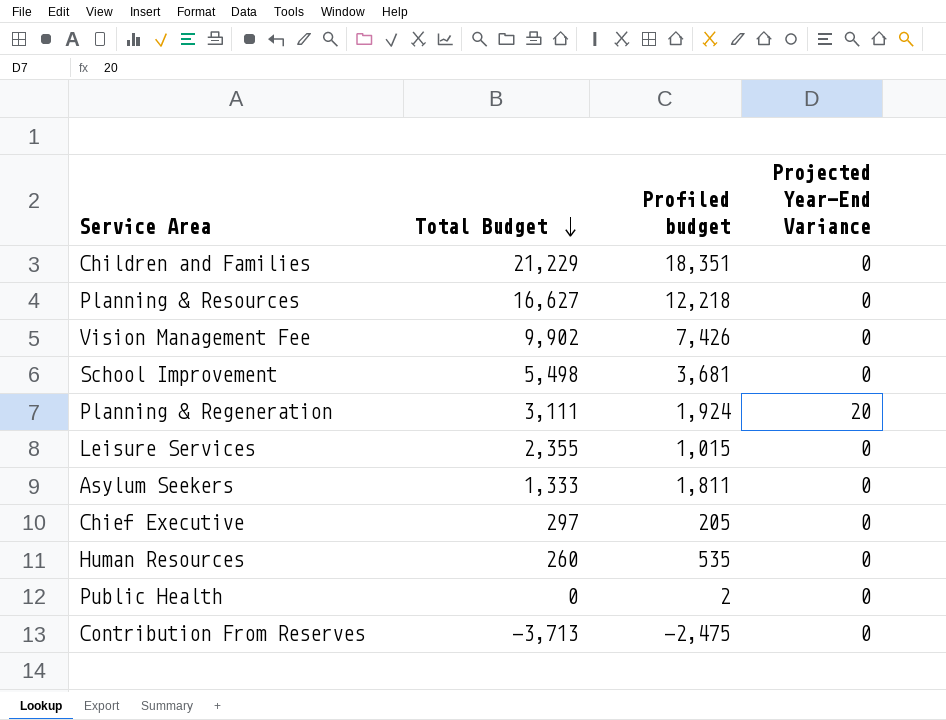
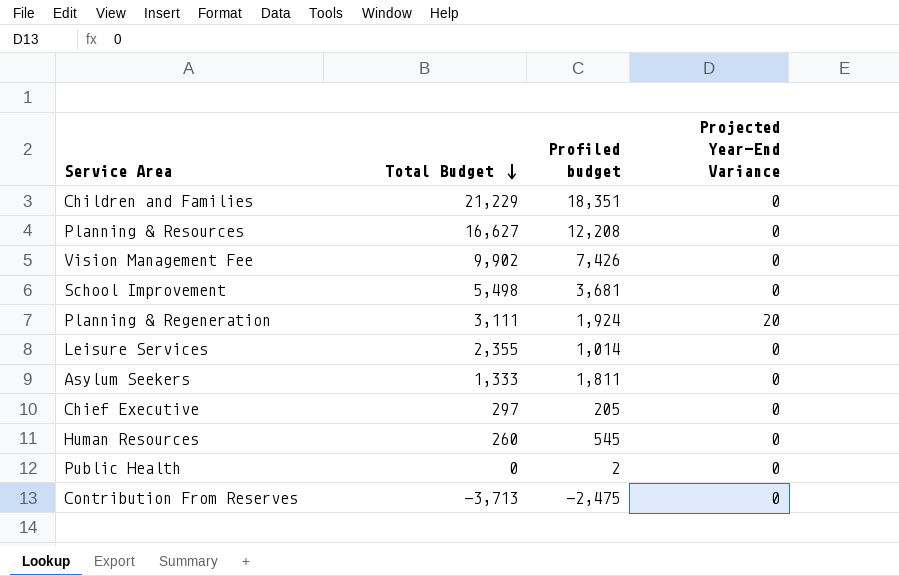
Planning & Resources | Profiled budget: 12,218 -> 12,208
Leisure Services | Profiled budget: 1,015 -> 1,014
Human Resources | Profiled budget: 535 -> 545

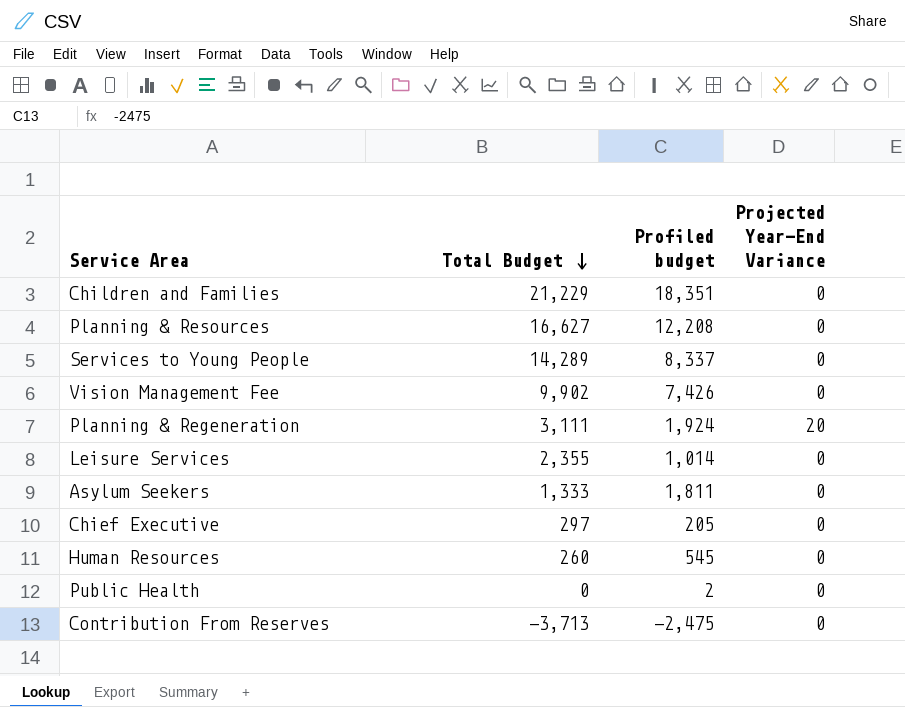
row School Improvement: 5,498 | 3,681 | 0 -> none
row Services to Young People: none -> 14,289 | 8,337 | 0

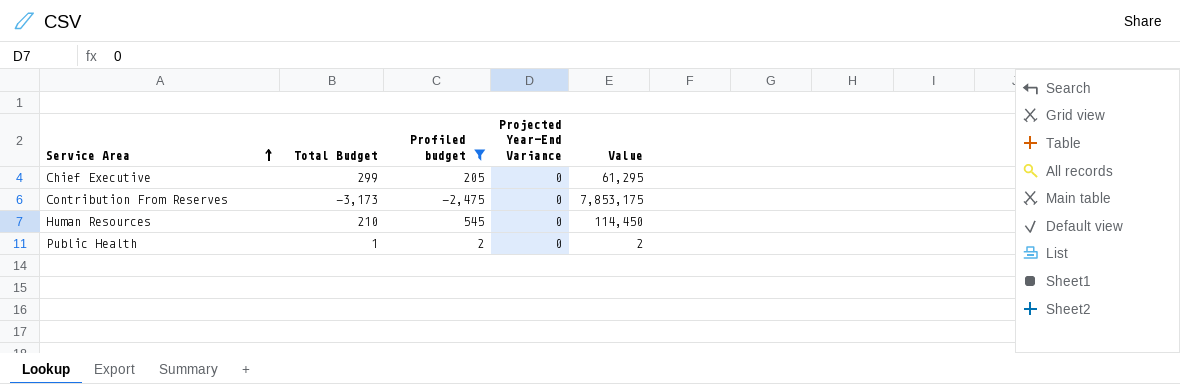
filter: none -> Profiled budget <= 545
row order: Total Budget descending -> Service Area ascending
column Value | formula: none -> [Total Budget] * [Profiled budget]
Chief Executive | Total Budget: 297 -> 299
Contribution From Reserves | Total Budget: -3,713 -> -3,173
Human Resources | Total Budget: 260 -> 210
Public Health | Total Budget: 0 -> 1

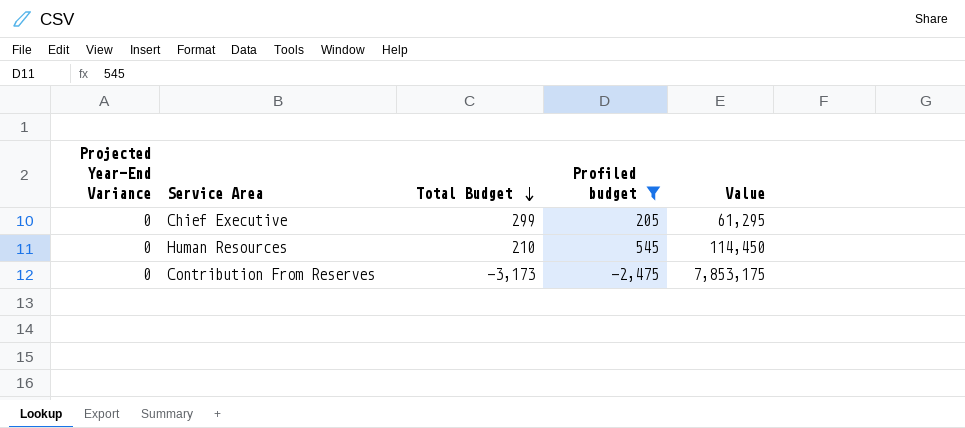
row order: Service Area ascending -> Total Budget descending
column Projected Year-End Variance | position: 4 -> 1
row Public Health: 1 | 2 | 0 | 2 -> none

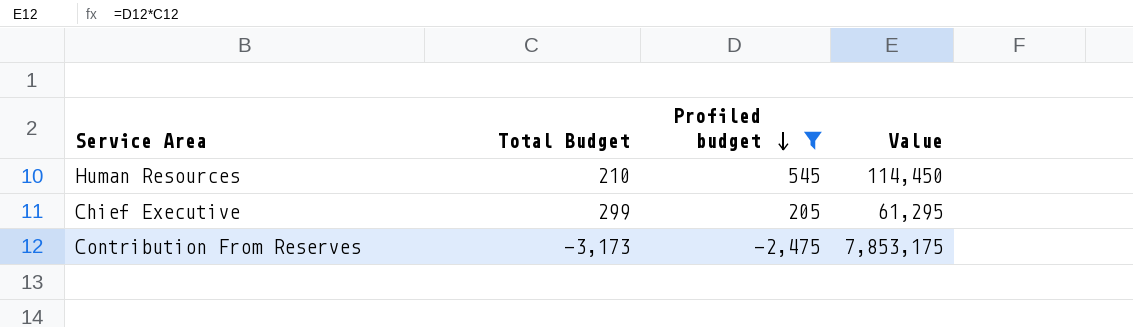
row order: Total Budget descending -> Profiled budget descending
column Projected Year-End Variance | position: 1 -> none

